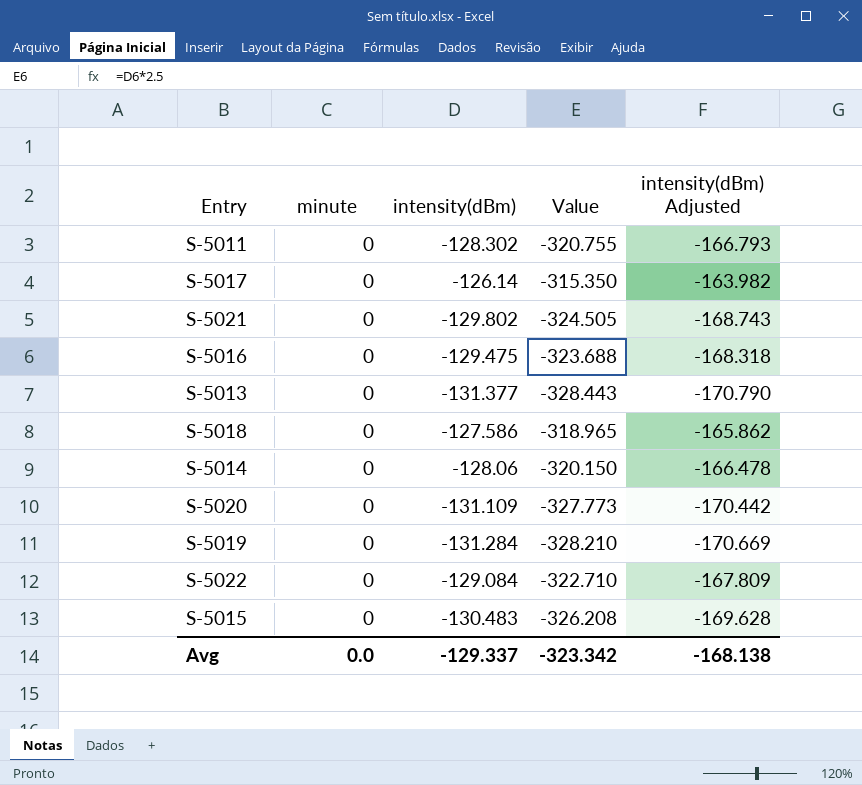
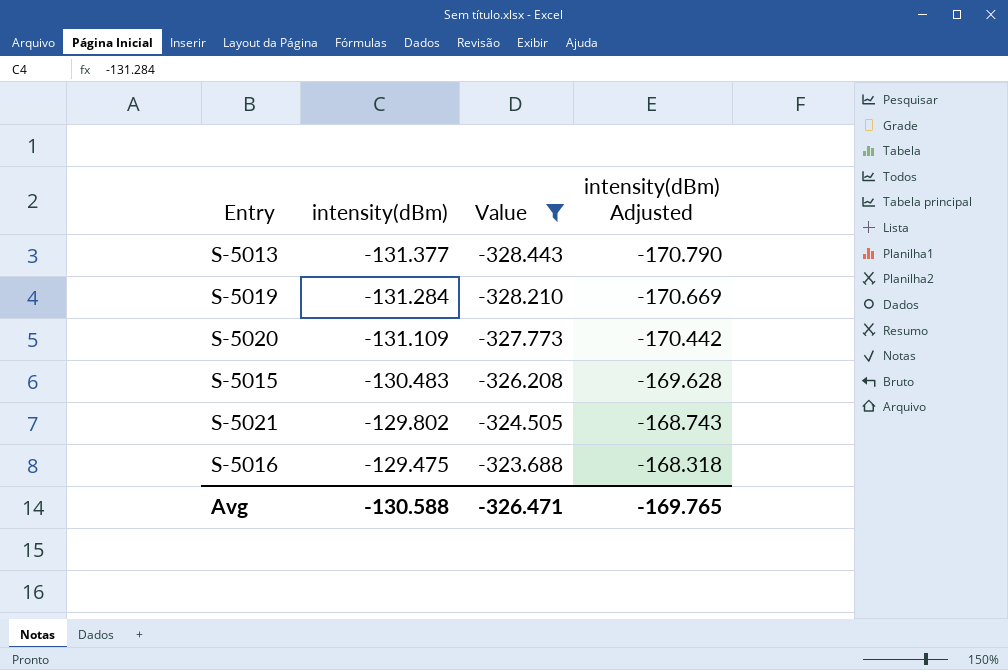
filter: none -> Value <= -323.688
row order: none -> intensity(dBm) ascending
column minute | position: 2 -> none
Avg | intensity(dBm): -129.337 -> -130.588
Avg | Value: -323.342 -> -326.471
Avg | intensity(dBm) Adjusted: -168.138 -> -169.765

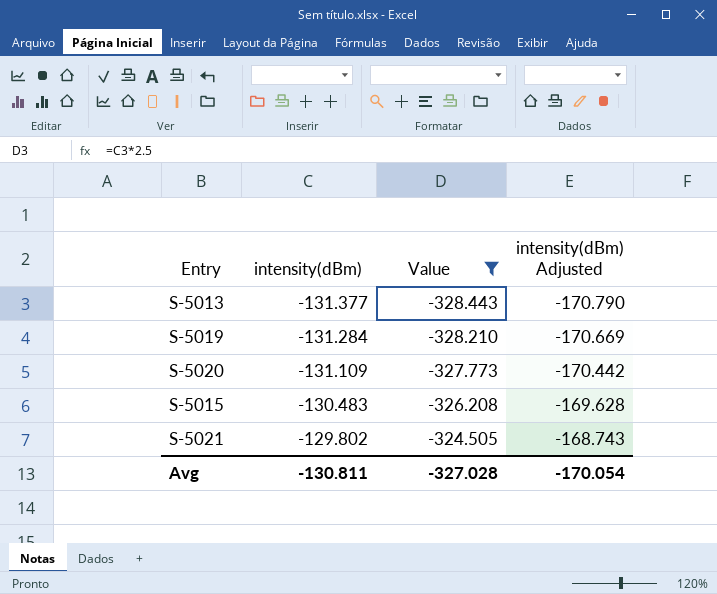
row S-5016: -129.475 | -323.688 | -168.318 -> none
Avg | intensity(dBm): -130.588 -> -130.811
Avg | Value: -326.471 -> -327.028
Avg | intensity(dBm) Adjusted: -169.765 -> -170.054

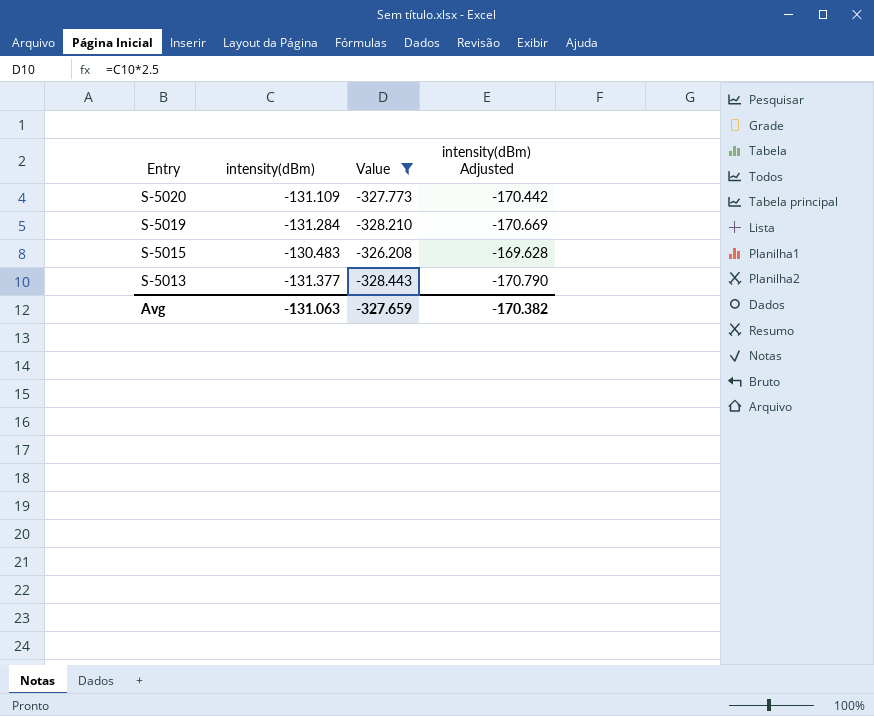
row order: intensity(dBm) ascending -> Entry descending
row S-5021: -129.802 | -324.505 | -168.743 -> none
Avg | intensity(dBm): -130.811 -> -131.063
Avg | Value: -327.028 -> -327.659
Avg | intensity(dBm) Adjusted: -170.054 -> -170.382

